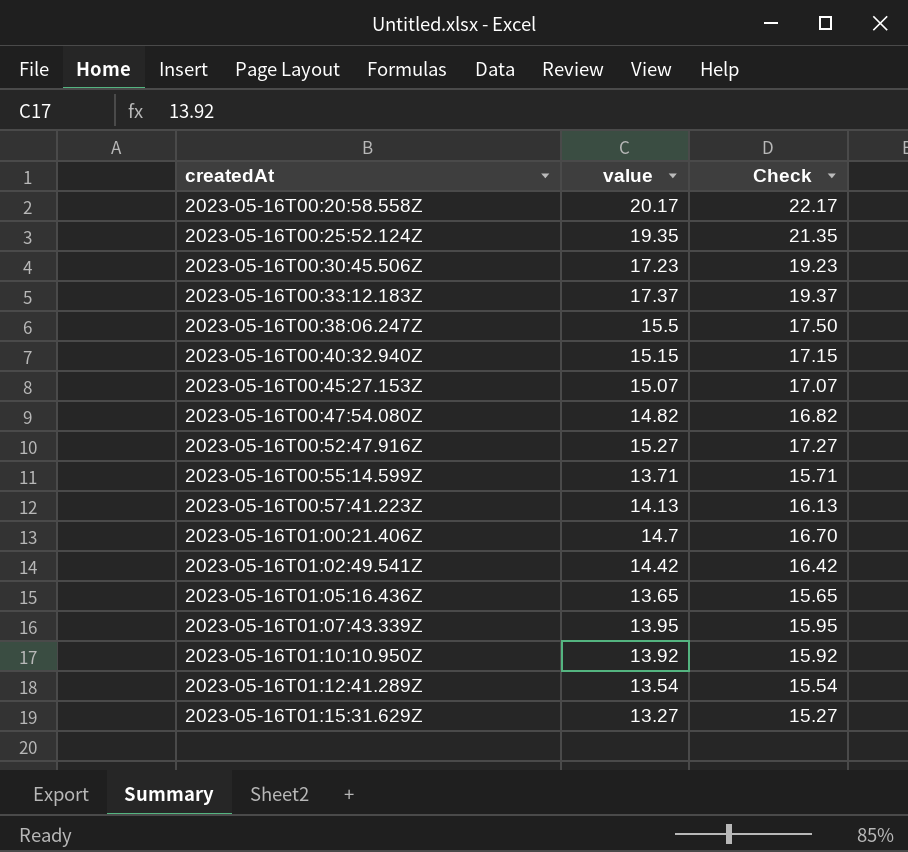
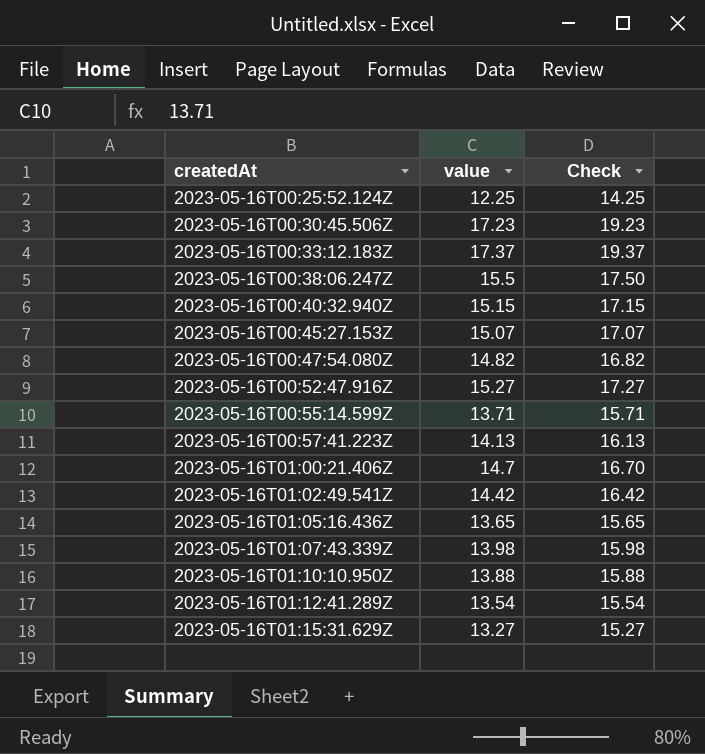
row 2023-05-16T00:20:58.558Z: 20.17 | 22.17 -> none
2023-05-16T00:25:52.124Z | value: 19.35 -> 12.25
2023-05-16T00:25:52.124Z | Check: 21.35 -> 14.25
2023-05-16T01:07:43.339Z | value: 13.95 -> 13.98
2023-05-16T01:07:43.339Z | Check: 15.95 -> 15.98
2023-05-16T01:10:10.950Z | value: 13.92 -> 13.88
2023-05-16T01:10:10.950Z | Check: 15.92 -> 15.88

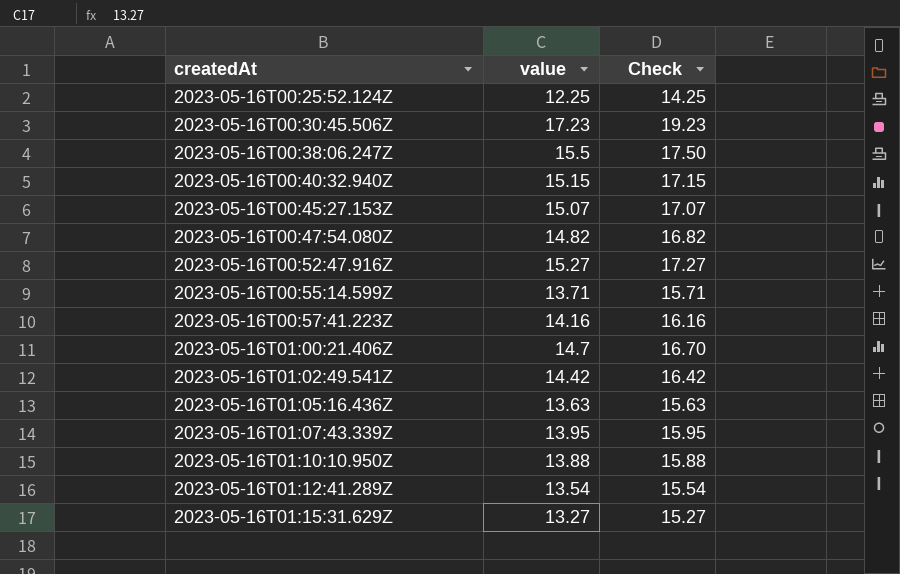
row 2023-05-16T00:33:12.183Z: 17.37 | 19.37 -> none
2023-05-16T00:57:41.223Z | value: 14.13 -> 14.16
2023-05-16T00:57:41.223Z | Check: 16.13 -> 16.16
2023-05-16T01:05:16.436Z | value: 13.65 -> 13.63
2023-05-16T01:05:16.436Z | Check: 15.65 -> 15.63
2023-05-16T01:07:43.339Z | value: 13.98 -> 13.95
2023-05-16T01:07:43.339Z | Check: 15.98 -> 15.95

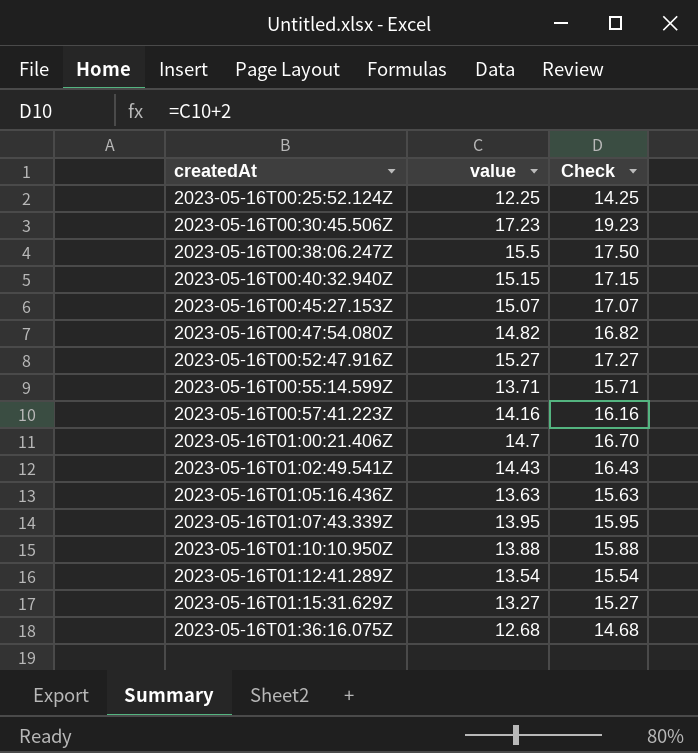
2023-05-16T01:02:49.541Z | value: 14.42 -> 14.43
2023-05-16T01:02:49.541Z | Check: 16.42 -> 16.43
row 2023-05-16T01:36:16.075Z: none -> 12.68 | 14.68

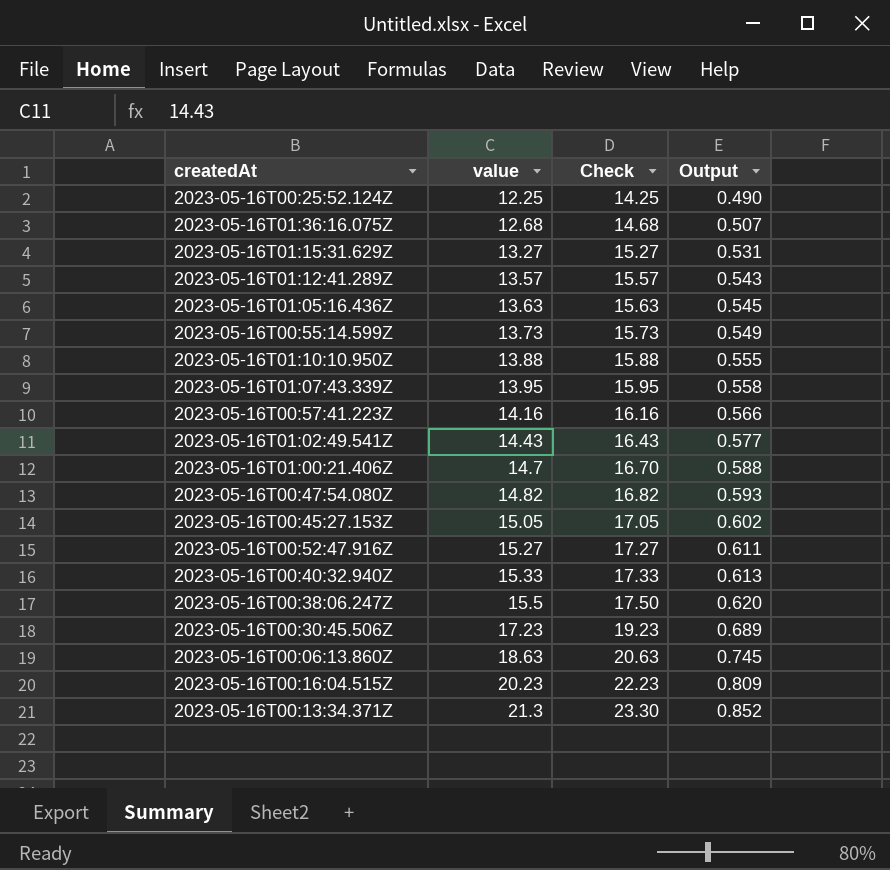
row order: createdAt ascending -> value ascending
column Output | formula: none -> [value] * 0.04
2023-05-16T01:12:41.289Z | value: 13.54 -> 13.57
2023-05-16T01:12:41.289Z | Check: 15.54 -> 15.57
2023-05-16T00:55:14.599Z | value: 13.71 -> 13.73
2023-05-16T00:55:14.599Z | Check: 15.71 -> 15.73
2023-05-16T00:45:27.153Z | value: 15.07 -> 15.05
2023-05-16T00:45:27.153Z | Check: 17.07 -> 17.05
2023-05-16T00:40:32.940Z | value: 15.15 -> 15.33
2023-05-16T00:40:32.940Z | Check: 17.15 -> 17.33
row 2023-05-16T00:06:13.860Z: none -> 18.63 | 20.63 | 0.745
row 2023-05-16T00:16:04.515Z: none -> 20.23 | 22.23 | 0.809
row 2023-05-16T00:13:34.371Z: none -> 21.3 | 23.30 | 0.852

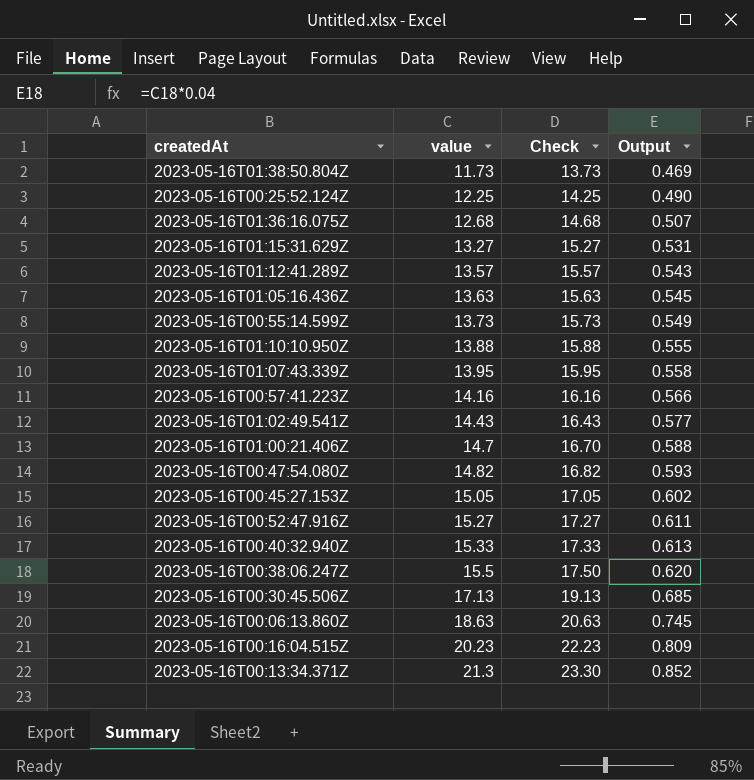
row 2023-05-16T01:38:50.804Z: none -> 11.73 | 13.73 | 0.469
2023-05-16T00:30:45.506Z | value: 17.23 -> 17.13
2023-05-16T00:30:45.506Z | Check: 19.23 -> 19.13
2023-05-16T00:30:45.506Z | Output: 0.689 -> 0.685

